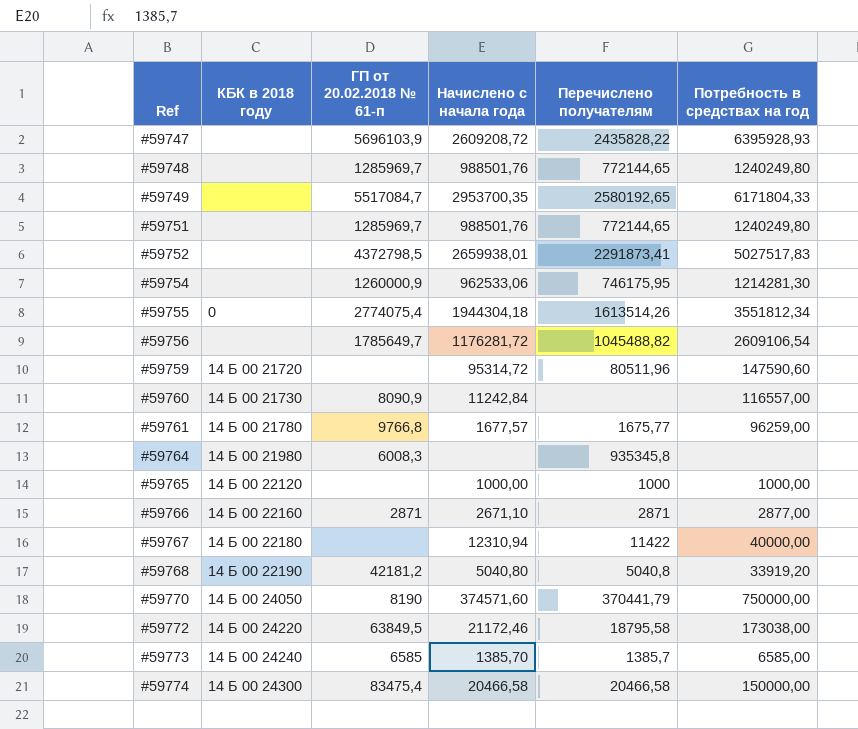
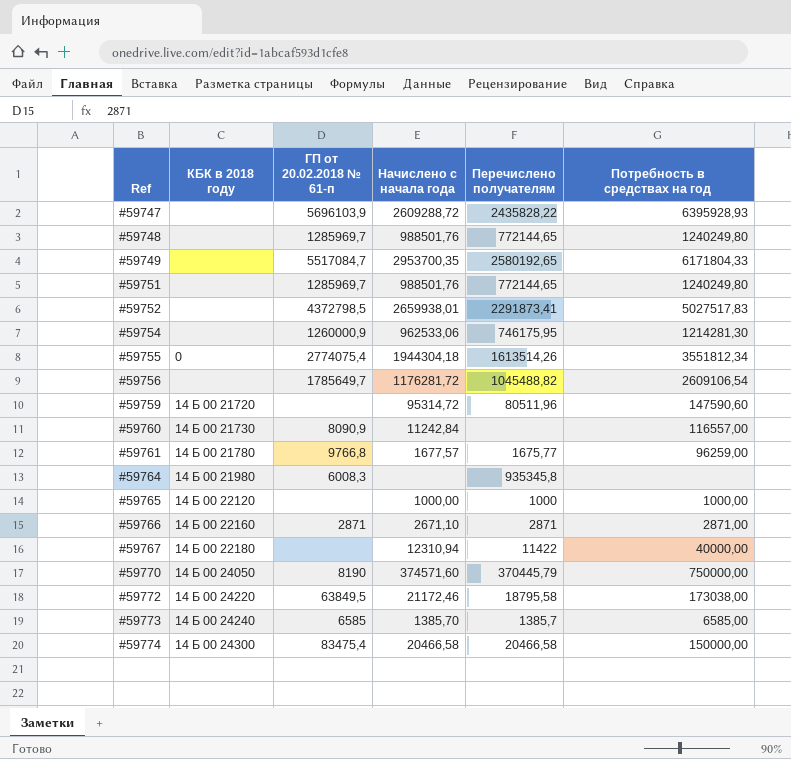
row #59768: 14 Б 00 22190 | 42181,2 | 5040,80 | 5040,8 | 33919,20 -> none
#59747 | Начислено с начала года: 2609208,72 -> 2609288,72
#59766 | Потребность в средствах на год: 2877,00 -> 2871,00
#59770 | Перечислено получателям: 370441,79 -> 370445,79

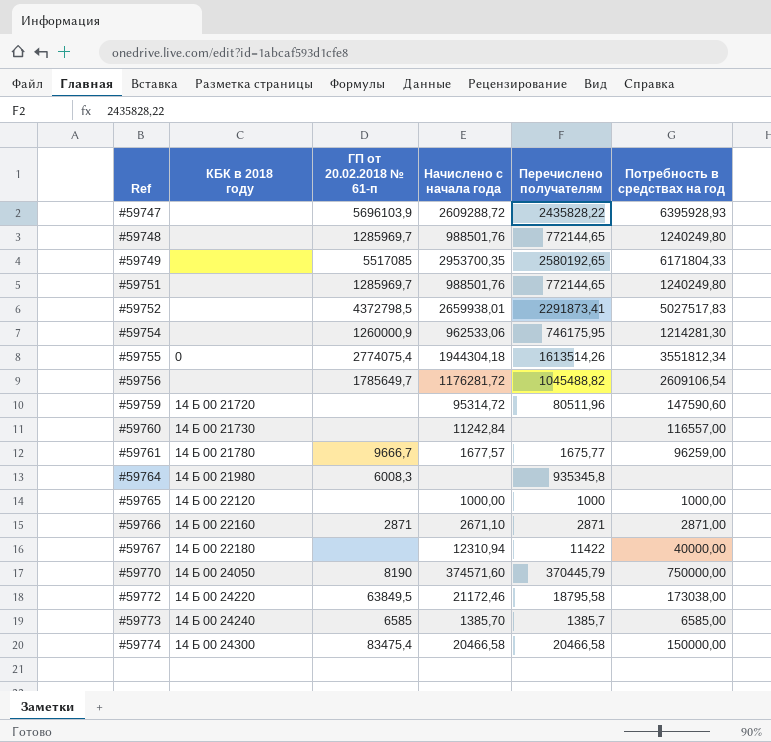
#59749 | ГП от 20.02.2018 № 61-п: 5517084,7 -> 5517085
#59760 | ГП от 20.02.2018 № 61-п: 8090,9 -> none
#59761 | ГП от 20.02.2018 № 61-п: 9766,8 -> 9666,7

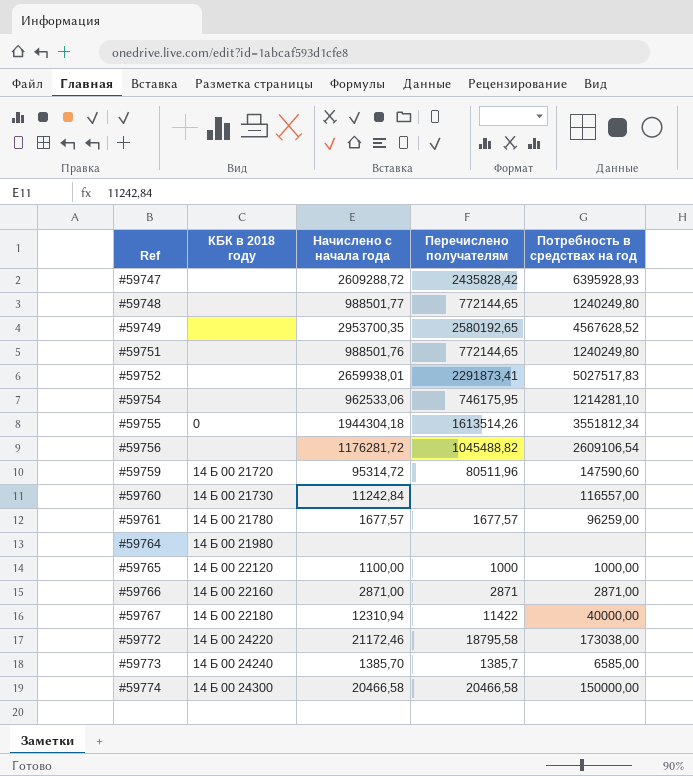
column ГП от 20.02.2018 № 61-п | position: 3 -> none
row #59770: 14 Б 00 24050 | 8190 | 374571,60 | 370445,79 | 750000,00 -> none
#59747 | Перечислено получателям: 2435828,22 -> 2435828,42
#59748 | Начислено с начала года: 988501,76 -> 988501,77
#59749 | Потребность в средствах на год: 6171804,33 -> 4567628,52
#59754 | Потребность в средствах на год: 1214281,30 -> 1214281,10
#59761 | Перечислено получателям: 1675,77 -> 1677,57
#59764 | Перечислено получателям: 935345,8 -> none
#59765 | Начислено с начала года: 1000,00 -> 1100,00
#59766 | Начислено с начала года: 2671,10 -> 2871,00

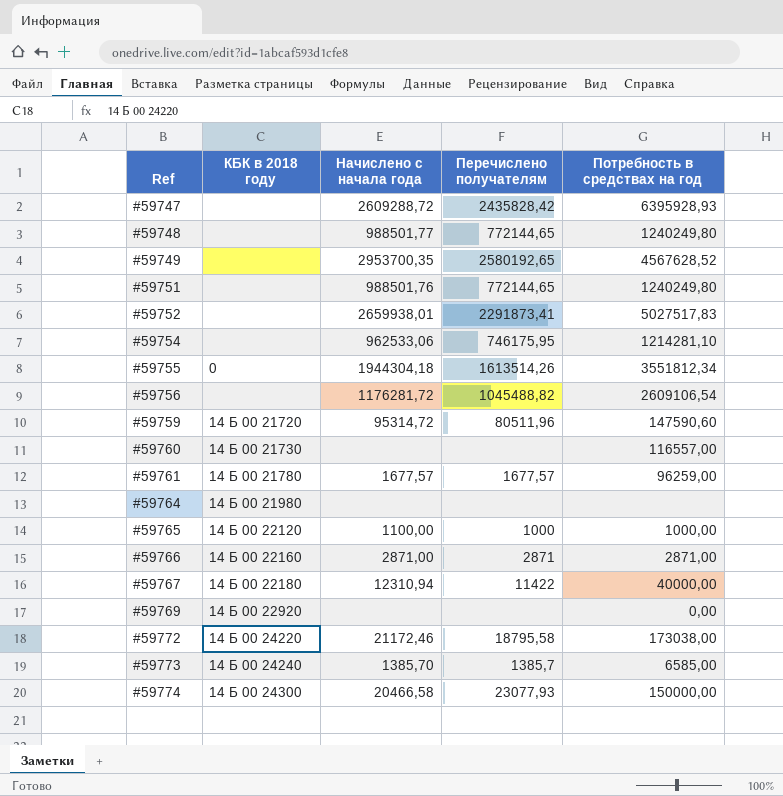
#59760 | Начислено с начала года: 11242,84 -> none
row #59769: none -> 14 Б 00 22920 | none | none | 0,00
#59774 | Перечислено получателям: 20466,58 -> 23077,93

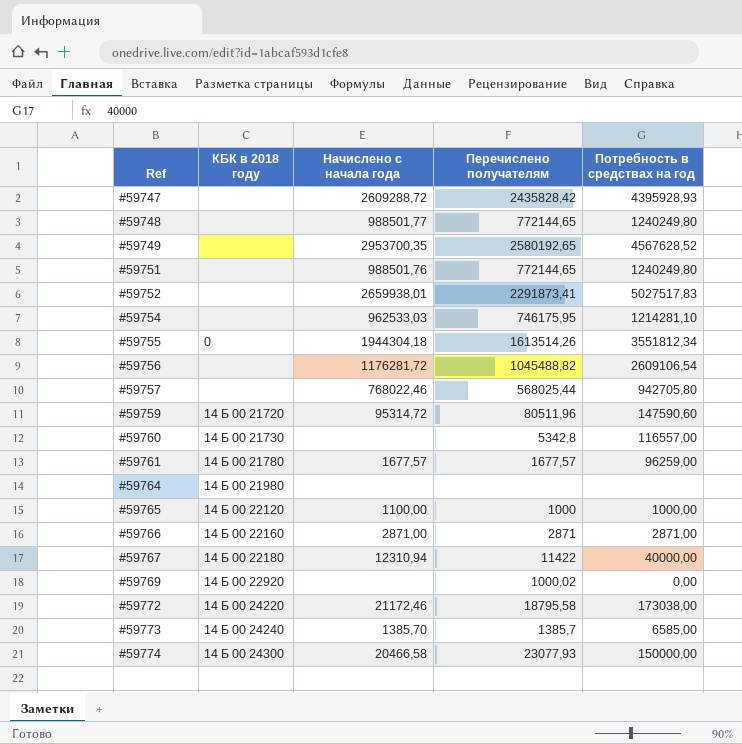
#59747 | Потребность в средствах на год: 6395928,93 -> 4395928,93
#59754 | Начислено с начала года: 962533,06 -> 962533,03
row #59757: none -> none | 768022,46 | 568025,44 | 942705,80
#59760 | Перечислено получателям: none -> 5342,8
#59769 | Перечислено получателям: none -> 1000,02

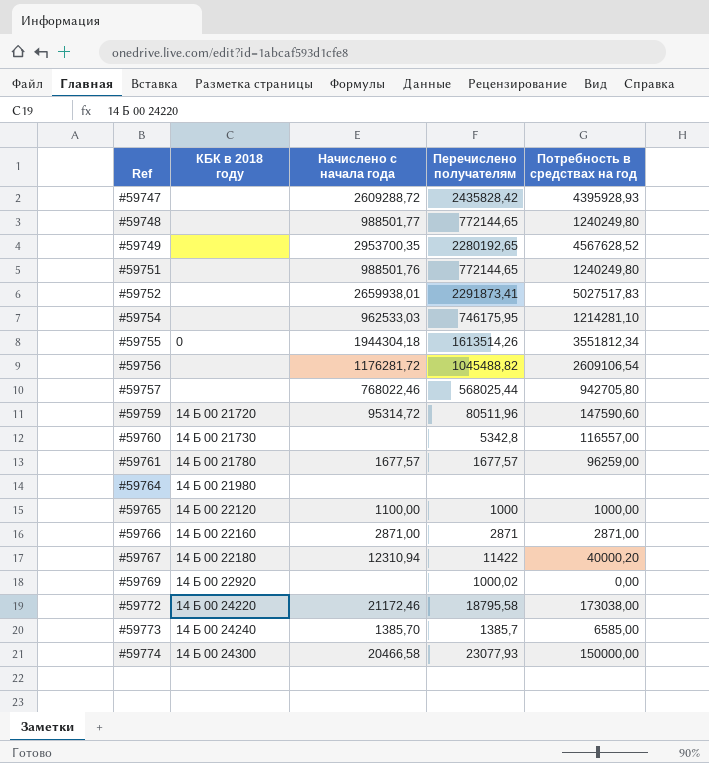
#59749 | Перечислено получателям: 2580192,65 -> 2280192,65
#59767 | Потребность в средствах на год: 40000,00 -> 40000,20

